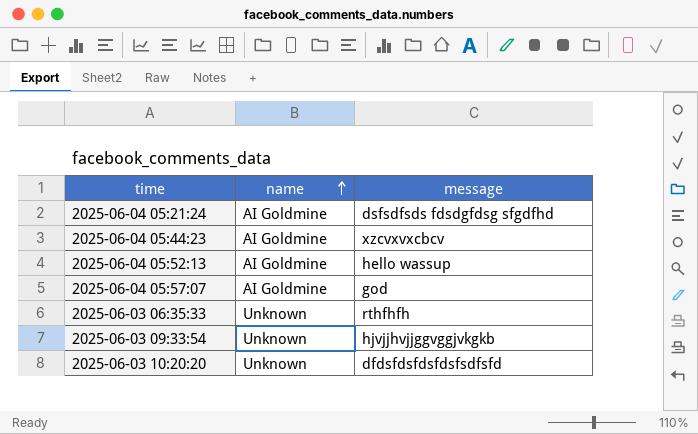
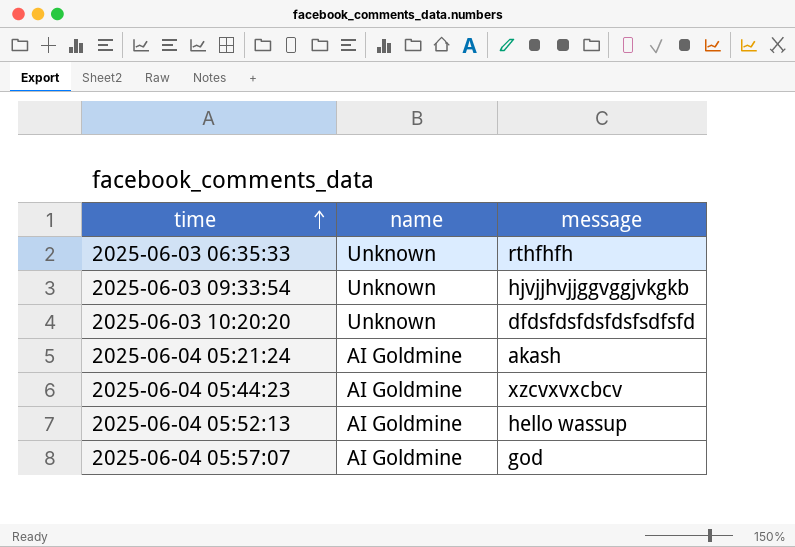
row order: name ascending -> time ascending
2025-06-04 05:21:24 | message: dsfsdfsds fdsdgfdsg sfgdfhd -> akash

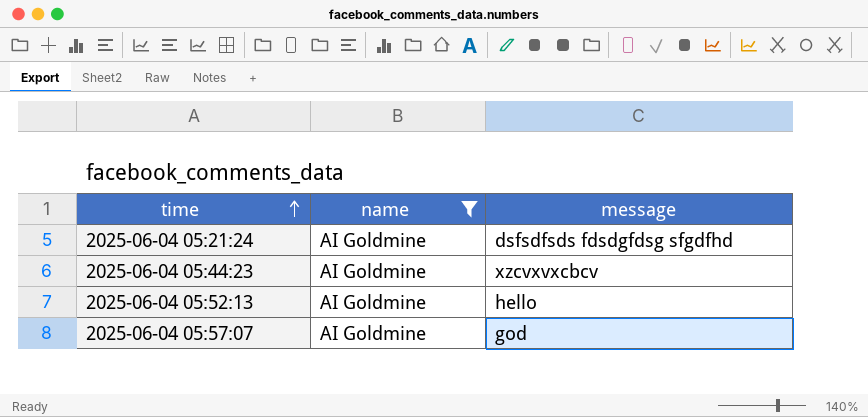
filter: none -> name = AI Goldmine
2025-06-04 05:21:24 | message: akash -> dsfsdfsds fdsdgfdsg sfgdfhd
2025-06-04 05:52:13 | message: hello wassup -> hello

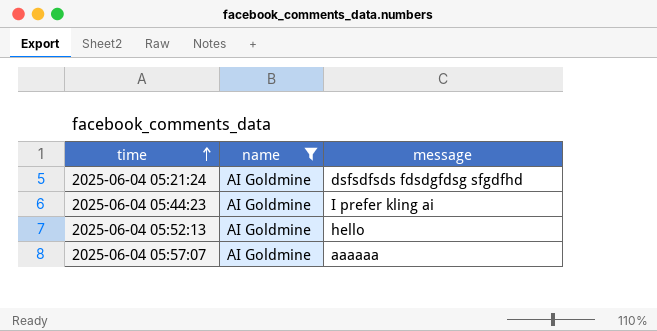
2025-06-04 05:44:23 | message: xzcvxvxcbcv -> I prefer kling ai
2025-06-04 05:57:07 | message: god -> aaaaaa

